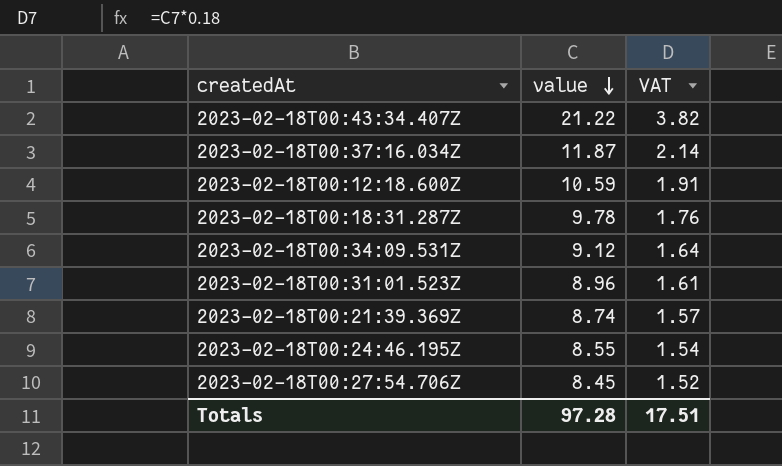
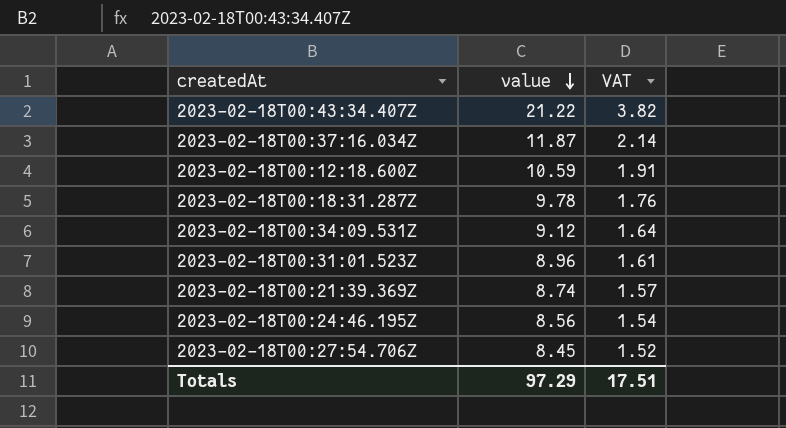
2023-02-18T00:24:46.195Z | value: 8.55 -> 8.56
Totals | value: 97.28 -> 97.29

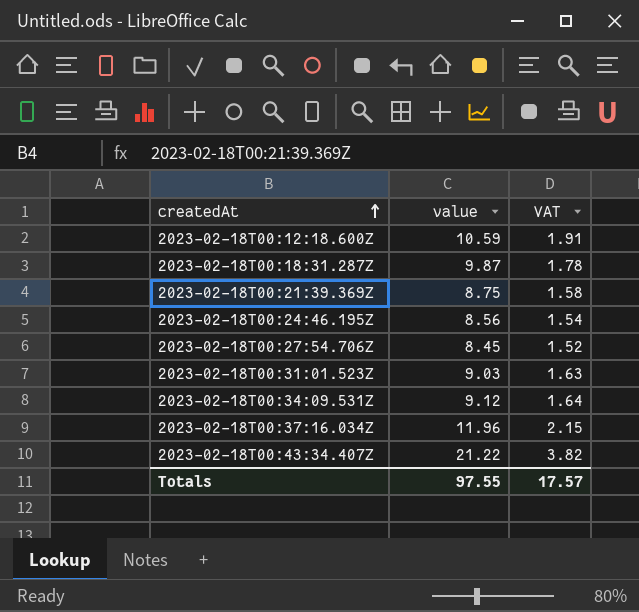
row order: value descending -> createdAt ascending
2023-02-18T00:18:31.287Z | value: 9.78 -> 9.87
2023-02-18T00:18:31.287Z | VAT: 1.76 -> 1.78
2023-02-18T00:21:39.369Z | value: 8.74 -> 8.75
2023-02-18T00:21:39.369Z | VAT: 1.57 -> 1.58
2023-02-18T00:31:01.523Z | value: 8.96 -> 9.03
2023-02-18T00:31:01.523Z | VAT: 1.61 -> 1.63
2023-02-18T00:37:16.034Z | value: 11.87 -> 11.96
2023-02-18T00:37:16.034Z | VAT: 2.14 -> 2.15
Totals | value: 97.29 -> 97.55
Totals | VAT: 17.51 -> 17.57

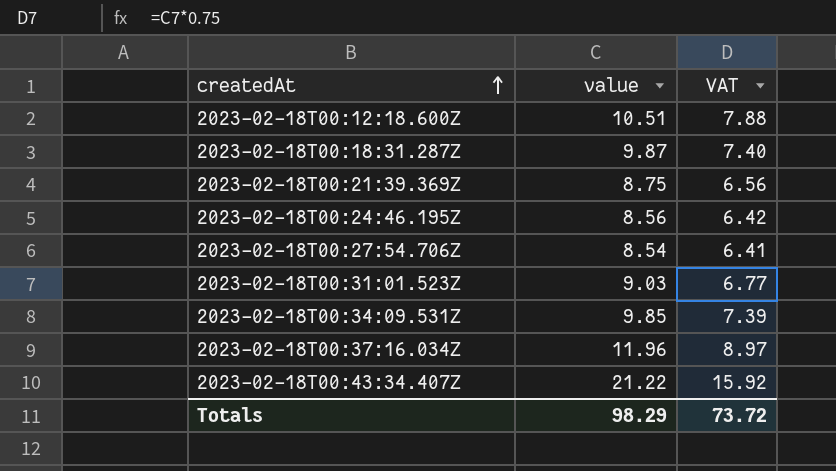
column VAT | formula: [value] * 0.18 -> [value] * 0.75
2023-02-18T00:12:18.600Z | value: 10.59 -> 10.51
2023-02-18T00:27:54.706Z | value: 8.45 -> 8.54
2023-02-18T00:34:09.531Z | value: 9.12 -> 9.85
Totals | value: 97.55 -> 98.29
Totals | VAT: 17.57 -> 73.72

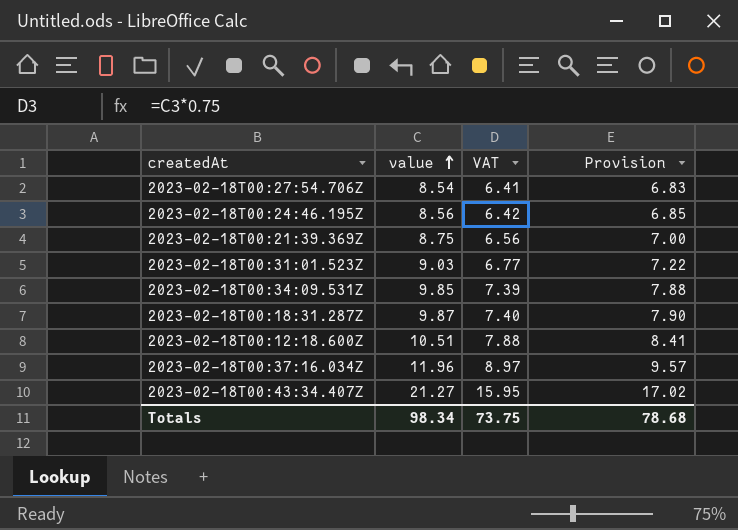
row order: createdAt ascending -> value ascending
column Provision | formula: none -> [value] * 0.8
2023-02-18T00:43:34.407Z | value: 21.22 -> 21.27
2023-02-18T00:43:34.407Z | VAT: 15.92 -> 15.95
Totals | value: 98.29 -> 98.34
Totals | VAT: 73.72 -> 73.75

